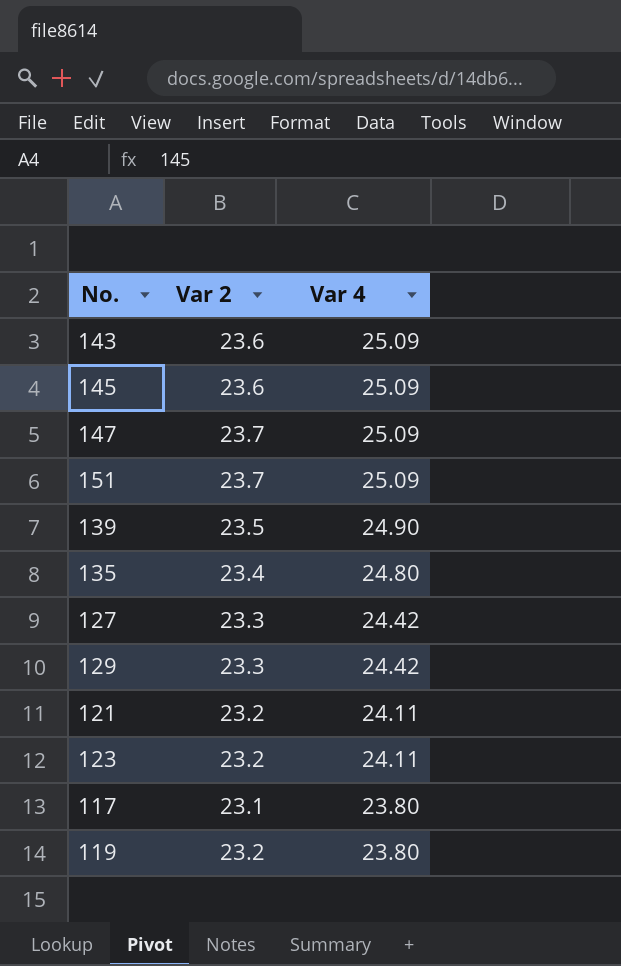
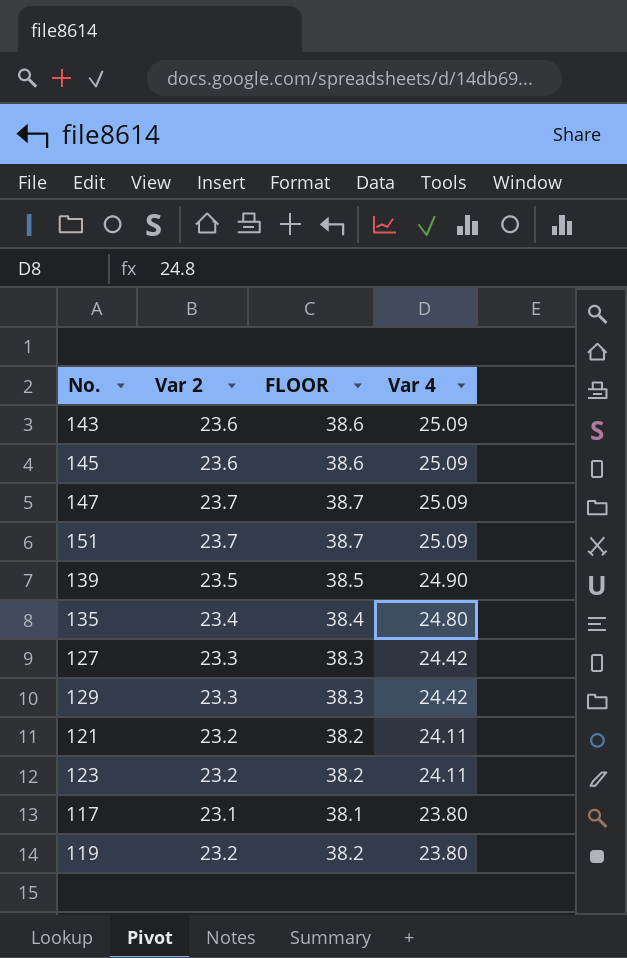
column FLOOR | formula: none -> [Var 2] + 15

